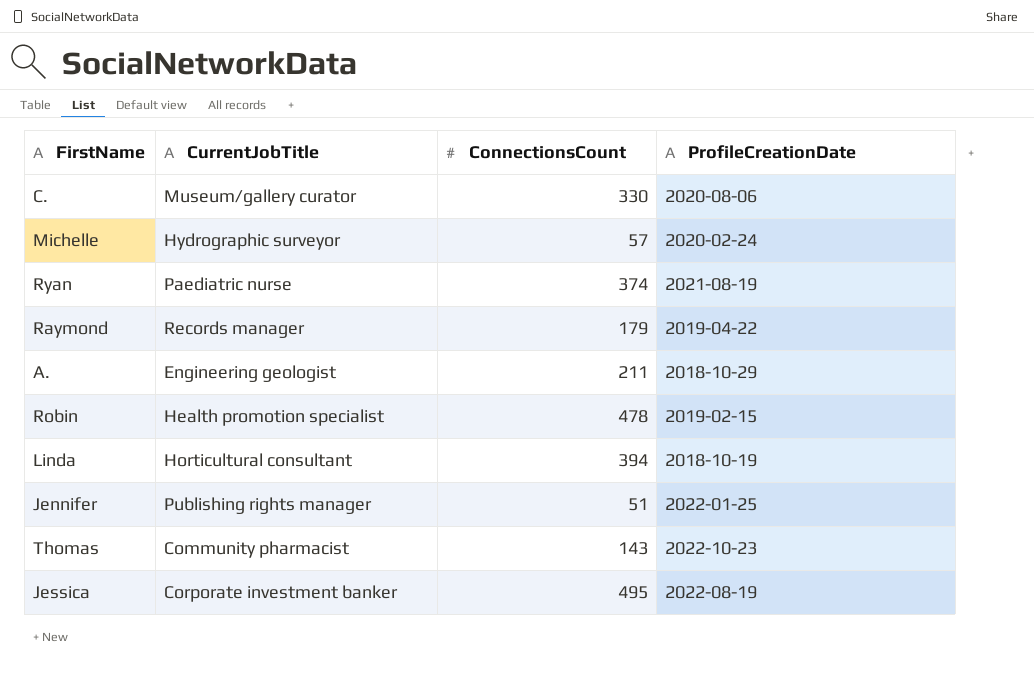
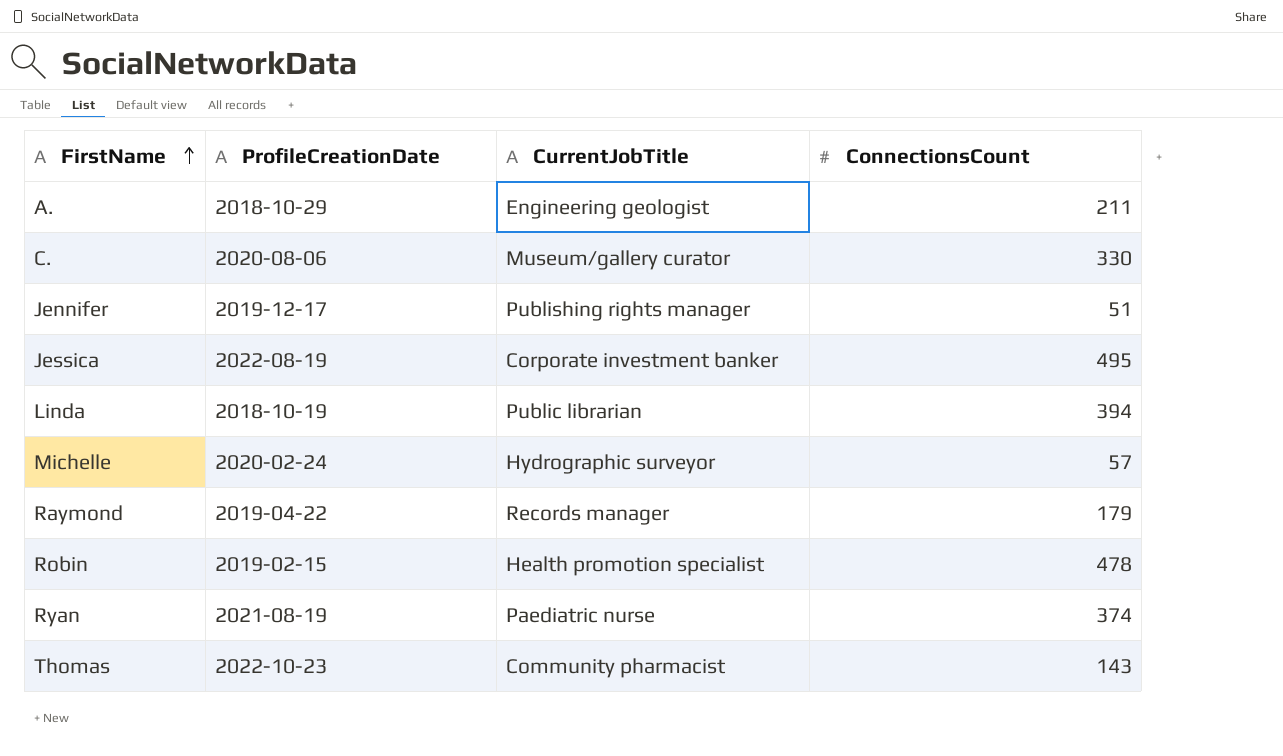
row order: none -> FirstName ascending
column ProfileCreationDate | position: 4 -> 2
Jennifer | ProfileCreationDate: 2022-01-25 -> 2019-12-17
Linda | CurrentJobTitle: Horticultural consultant -> Public librarian

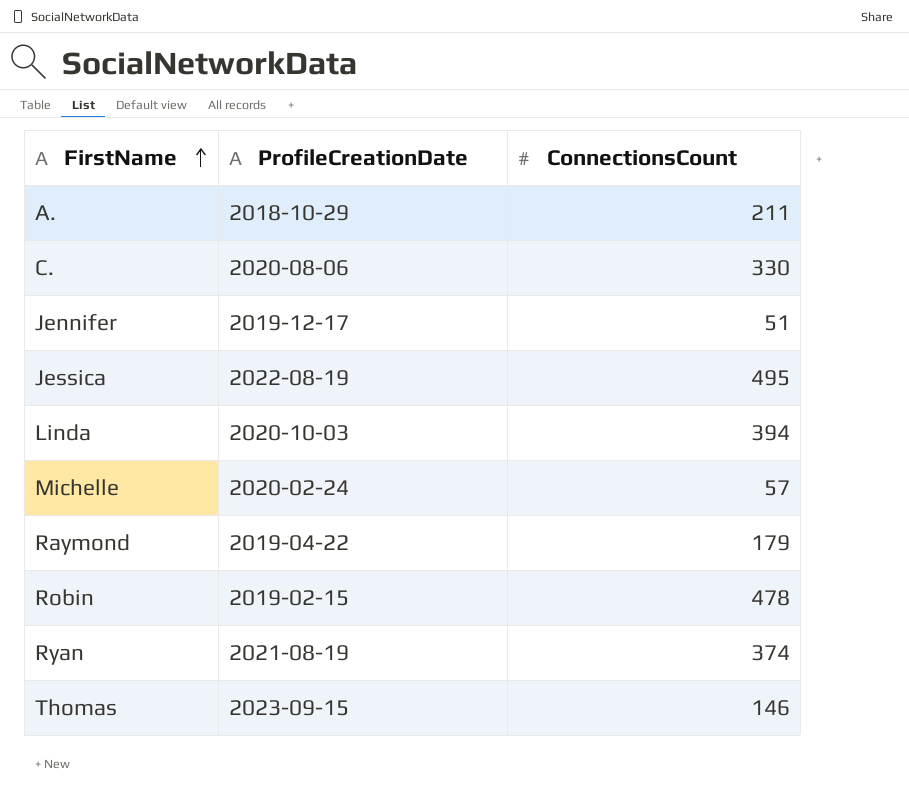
column CurrentJobTitle | position: 3 -> none
Linda | ProfileCreationDate: 2018-10-19 -> 2020-10-03
Thomas | ProfileCreationDate: 2022-10-23 -> 2023-09-15
Thomas | ConnectionsCount: 143 -> 146

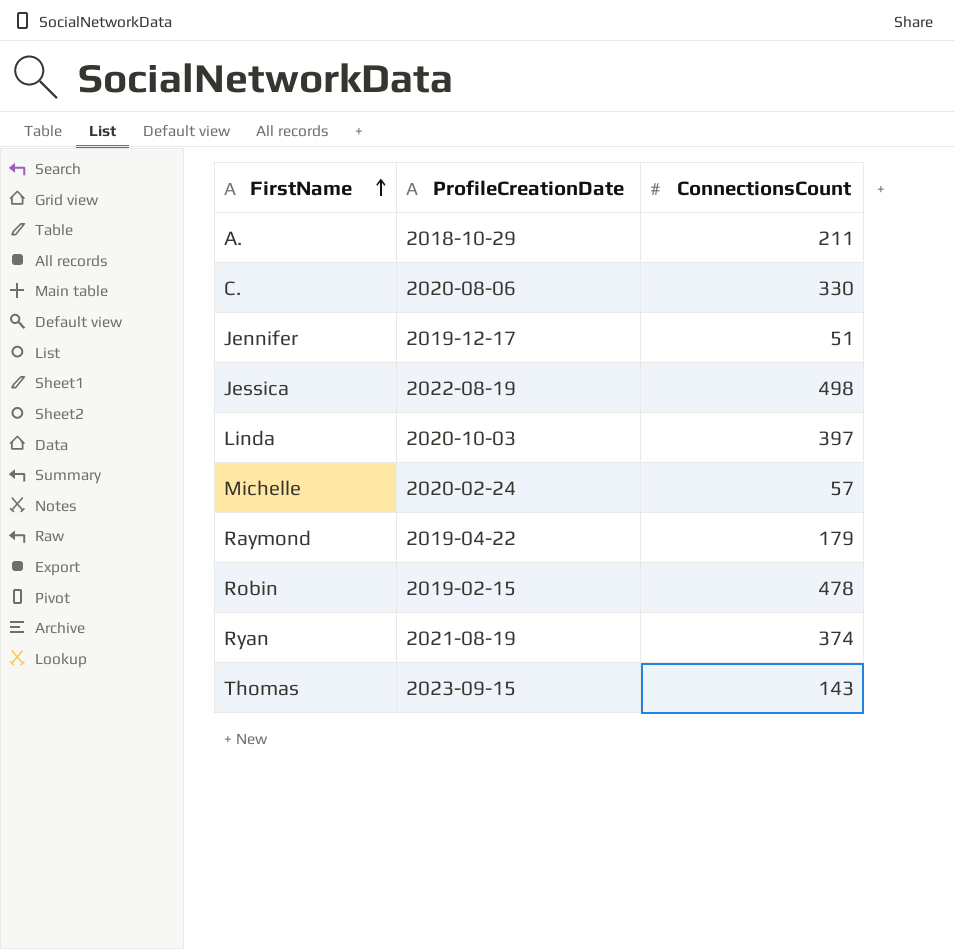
Jessica | ConnectionsCount: 495 -> 498
Linda | ConnectionsCount: 394 -> 397
Thomas | ConnectionsCount: 146 -> 143

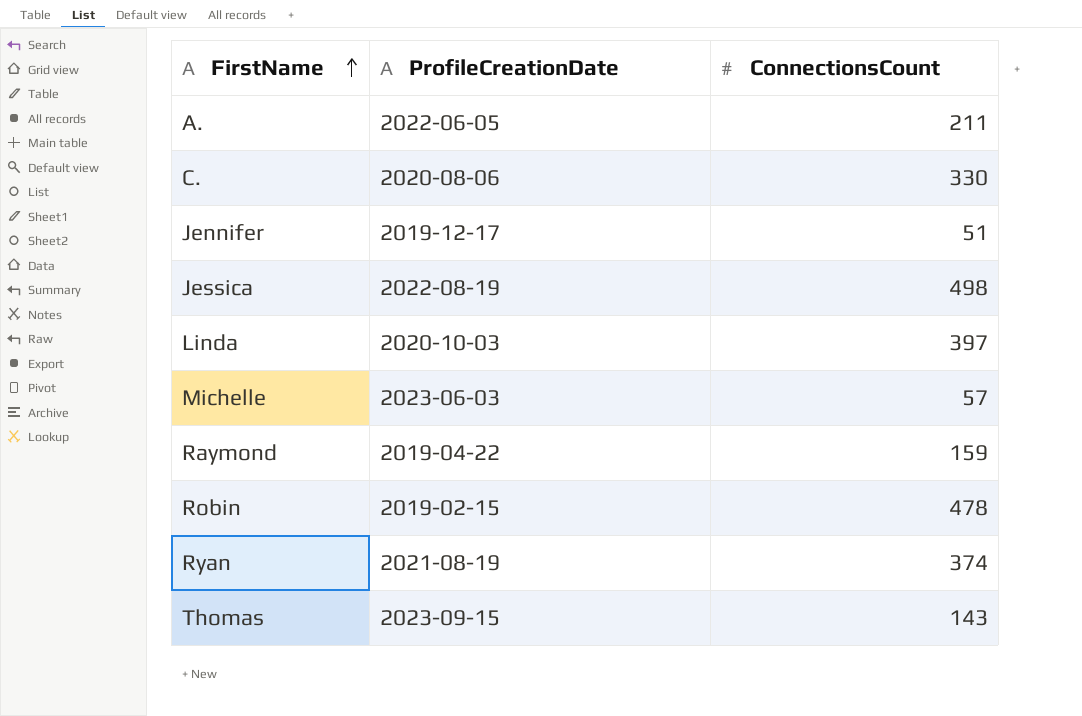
A. | ProfileCreationDate: 2018-10-29 -> 2022-06-05
Michelle | ProfileCreationDate: 2020-02-24 -> 2023-06-03
Raymond | ConnectionsCount: 179 -> 159

